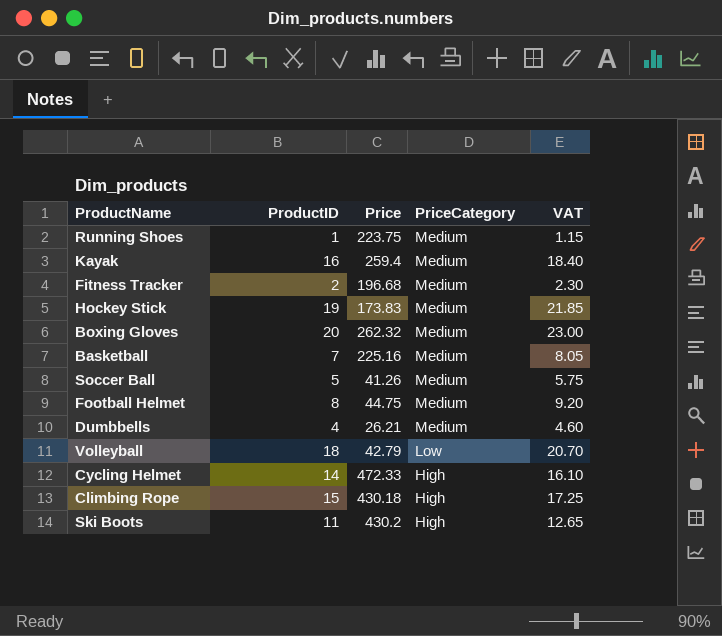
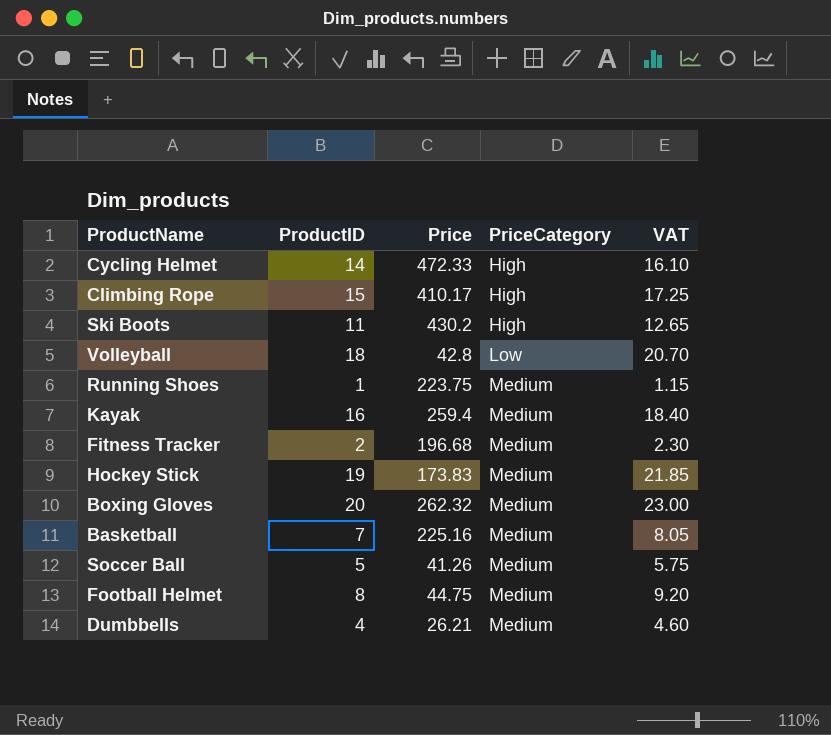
row order: PriceCategory descending -> PriceCategory ascending
Climbing Rope | Price: 430.18 -> 410.17
Volleyball | Price: 42.79 -> 42.8

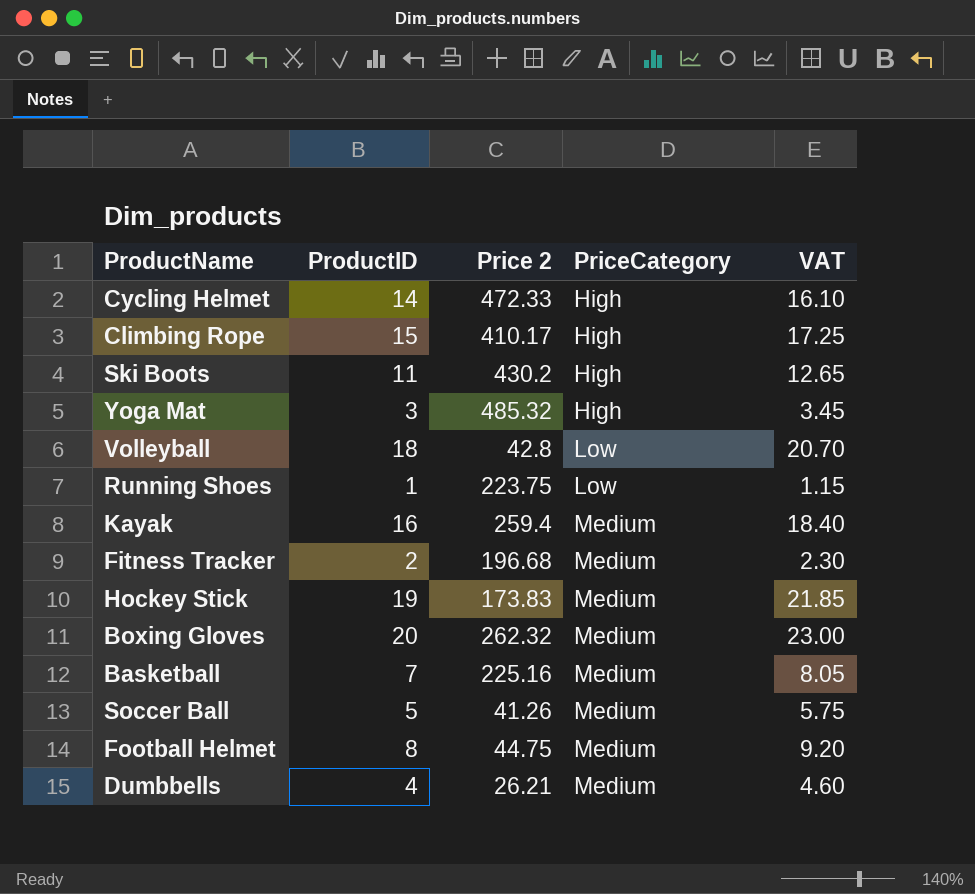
column name: Price -> Price 2
row Yoga Mat: none -> 3 | 485.32 | High | 3.45
Running Shoes | PriceCategory: Medium -> Low

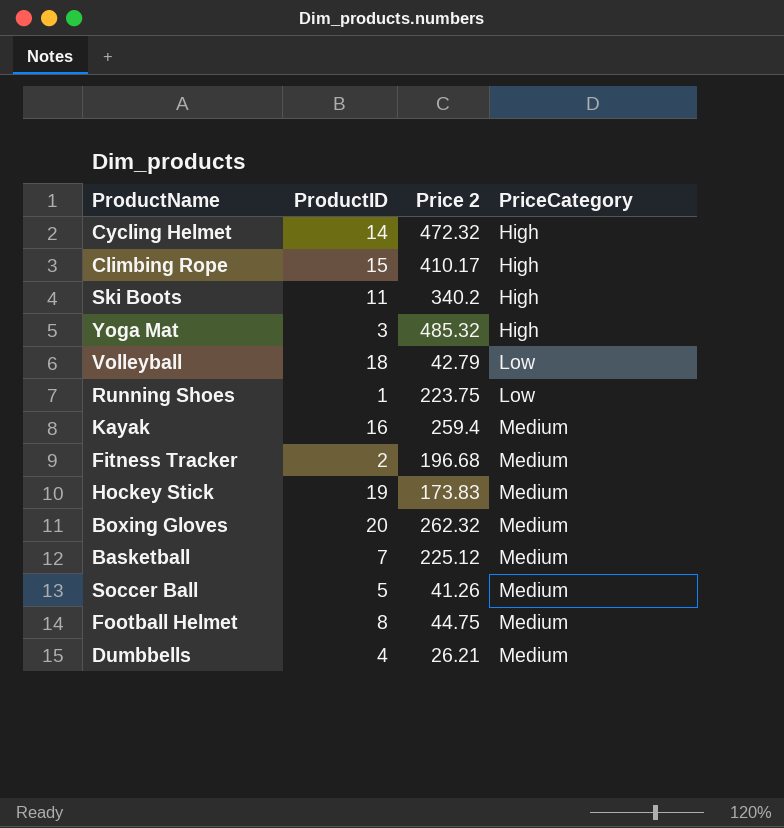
column VAT | formula: [ProductID] * 1.15 -> none
Cycling Helmet | Price 2: 472.33 -> 472.32
Ski Boots | Price 2: 430.2 -> 340.2
Volleyball | Price 2: 42.8 -> 42.79
Basketball | Price 2: 225.16 -> 225.12

